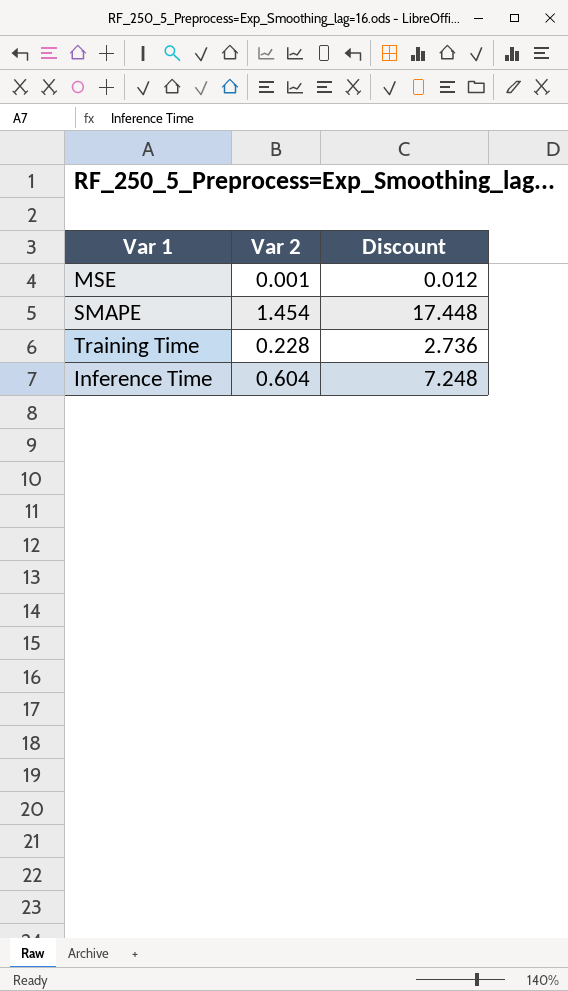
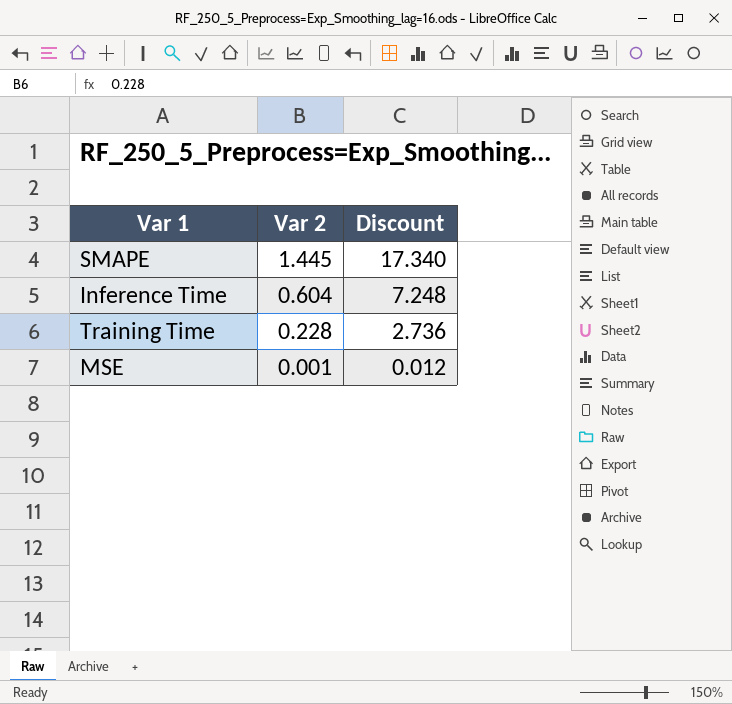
row order: none -> Var 2 descending
SMAPE | Var 2: 1.454 -> 1.445
SMAPE | Discount: 17.448 -> 17.340

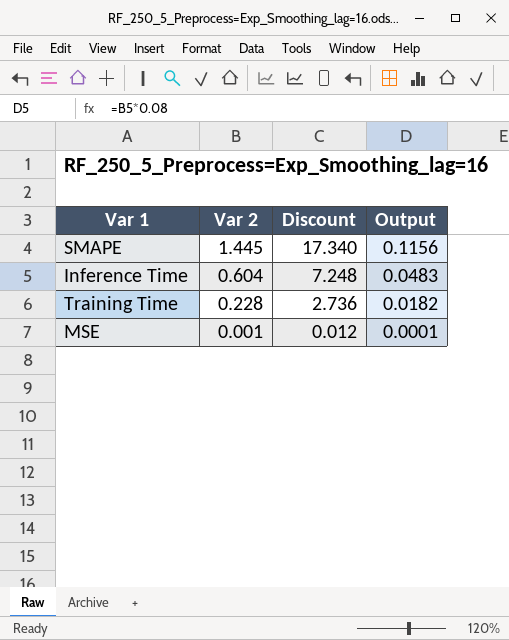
column Output | formula: none -> [Var 2] * 0.08

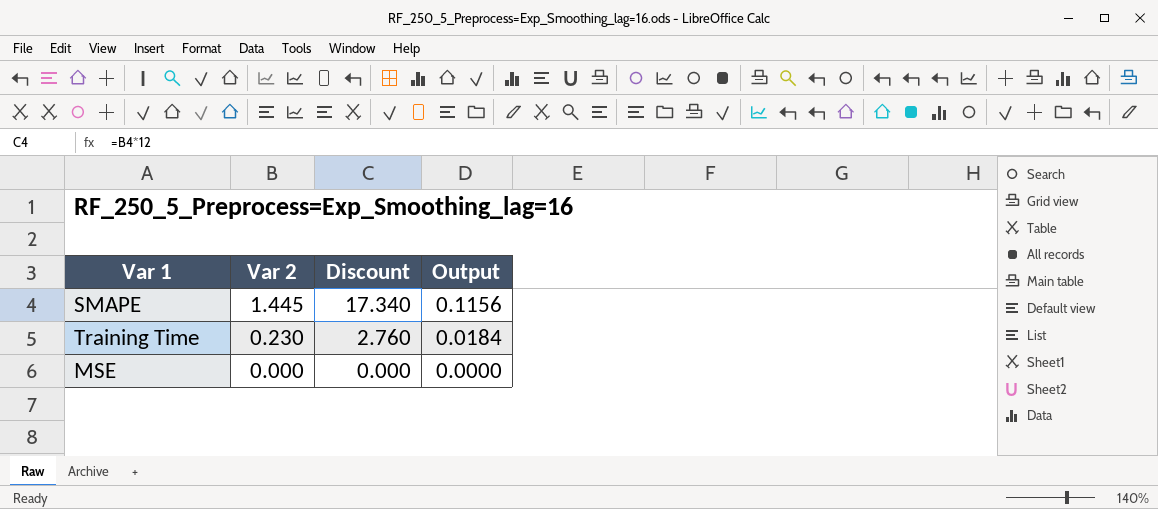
row Inference Time: 0.604 | 7.248 | 0.0483 -> none
Training Time | Var 2: 0.228 -> 0.230
Training Time | Discount: 2.736 -> 2.760
Training Time | Output: 0.0182 -> 0.0184
MSE | Var 2: 0.001 -> 0.000
MSE | Discount: 0.012 -> 0.000
MSE | Output: 0.0001 -> 0.0000

